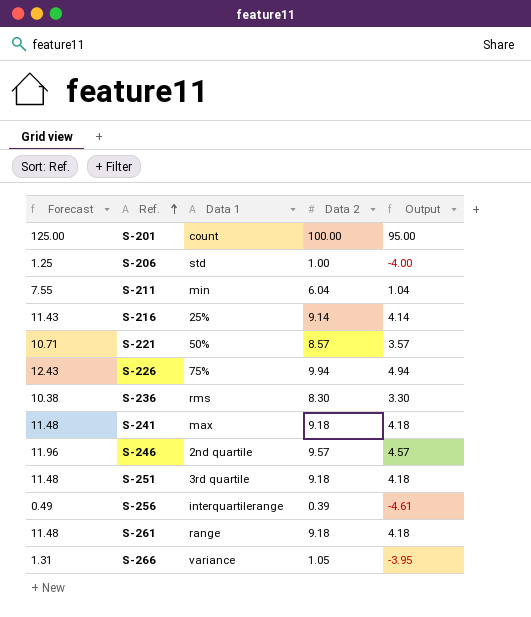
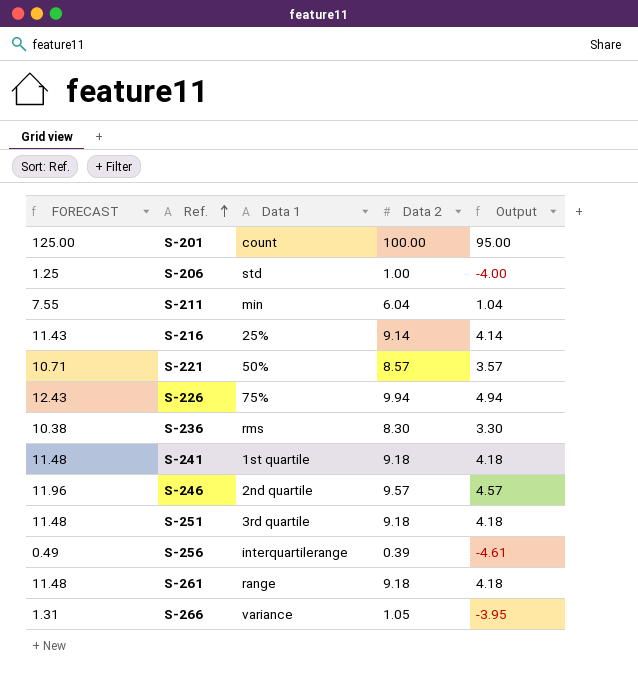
column name: Forecast -> FORECAST
S-241 | Data 1: max -> 1st quartile

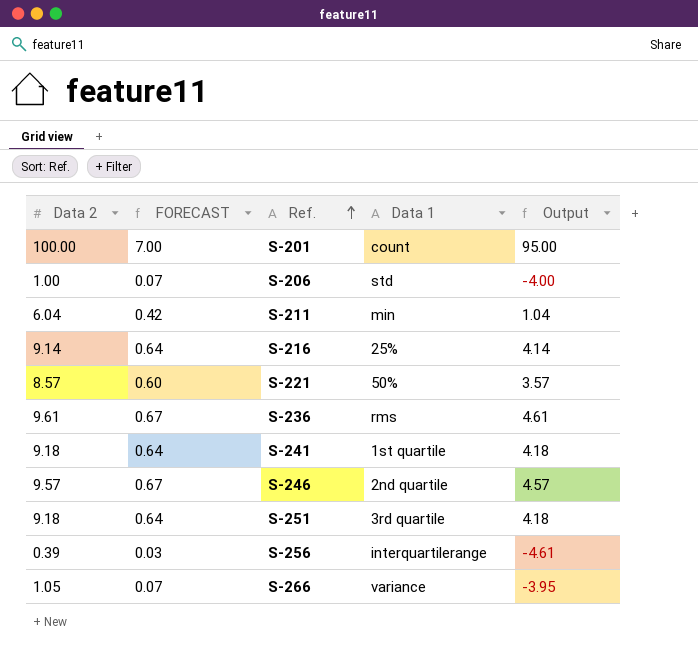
column Data 2 | position: 4 -> 1
column FORECAST | formula: [Data 2] * 1.25 -> [Data 2] * 0.07
row S-226: 12.43 | 75% | 9.94 | 4.94 -> none
row S-261: 11.48 | range | 9.18 | 4.18 -> none
S-236 | Data 2: 8.30 -> 9.61
S-236 | Output: 3.30 -> 4.61

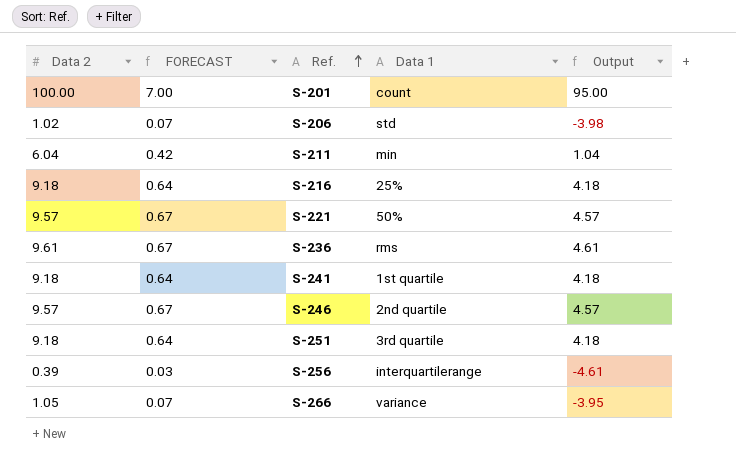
S-206 | Data 2: 1.00 -> 1.02
S-206 | Output: -4.00 -> -3.98
S-216 | Data 2: 9.14 -> 9.18
S-216 | Output: 4.14 -> 4.18
S-221 | Data 2: 8.57 -> 9.57
S-221 | FORECAST: 0.60 -> 0.67
S-221 | Output: 3.57 -> 4.57

